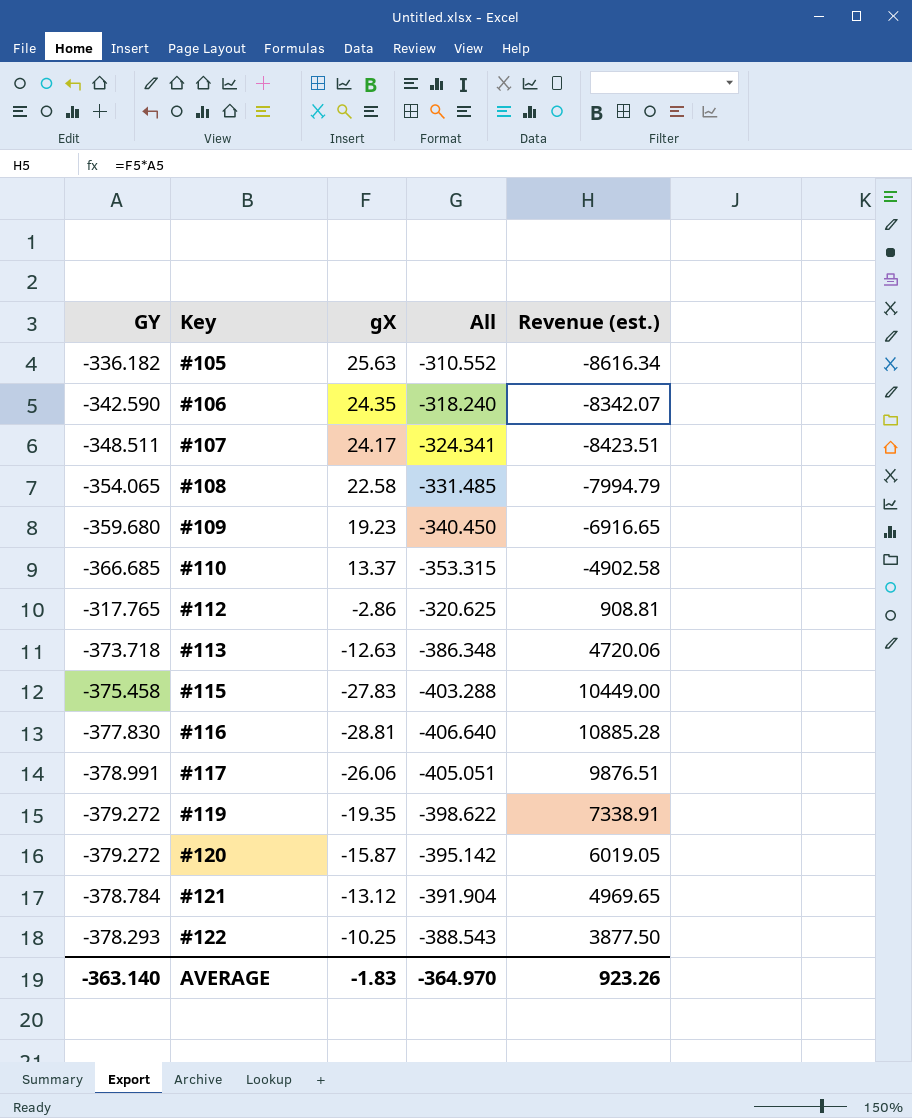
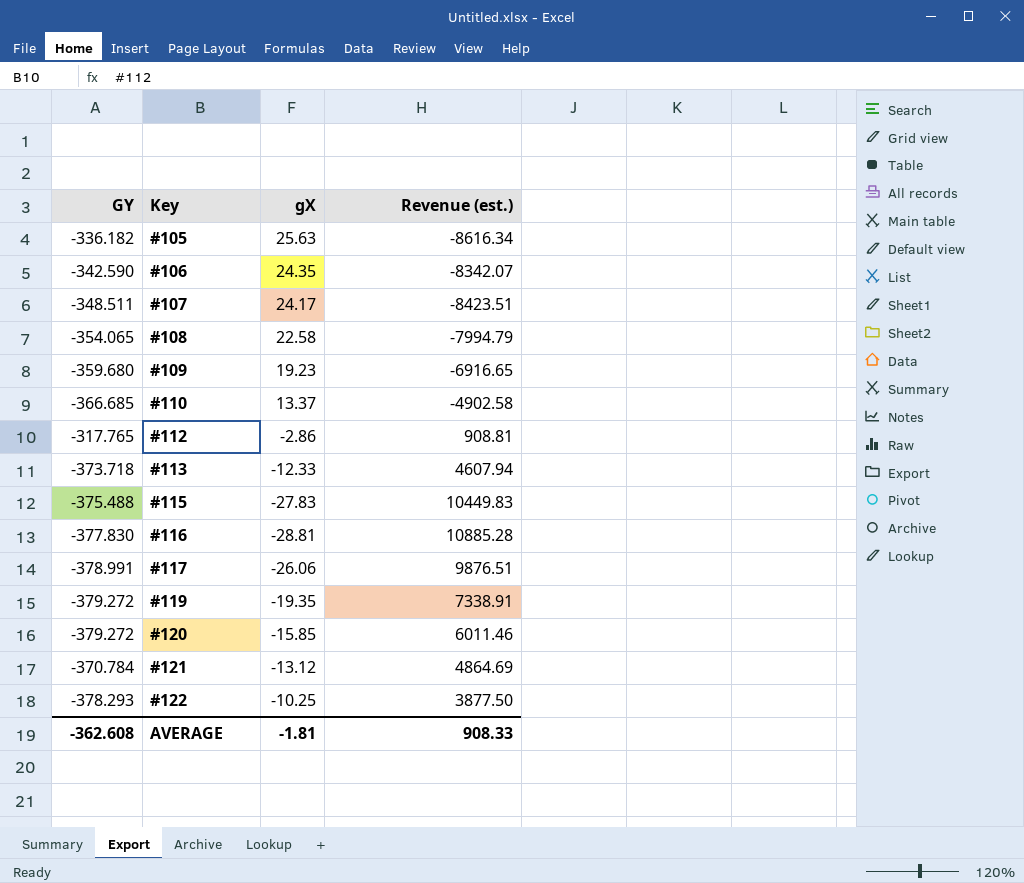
column All | formula: [GY] + [gX] -> none
#113 | gX: -12.63 -> -12.33
#113 | Revenue (est.): 4720.06 -> 4607.94
#115 | GY: -375.458 -> -375.488
#115 | Revenue (est.): 10449.00 -> 10449.83
#120 | gX: -15.87 -> -15.85
#120 | Revenue (est.): 6019.05 -> 6011.46
#121 | GY: -378.784 -> -370.784
#121 | Revenue (est.): 4969.65 -> 4864.69
AVERAGE | GY: -363.140 -> -362.608
AVERAGE | gX: -1.83 -> -1.81
AVERAGE | Revenue (est.): 923.26 -> 908.33

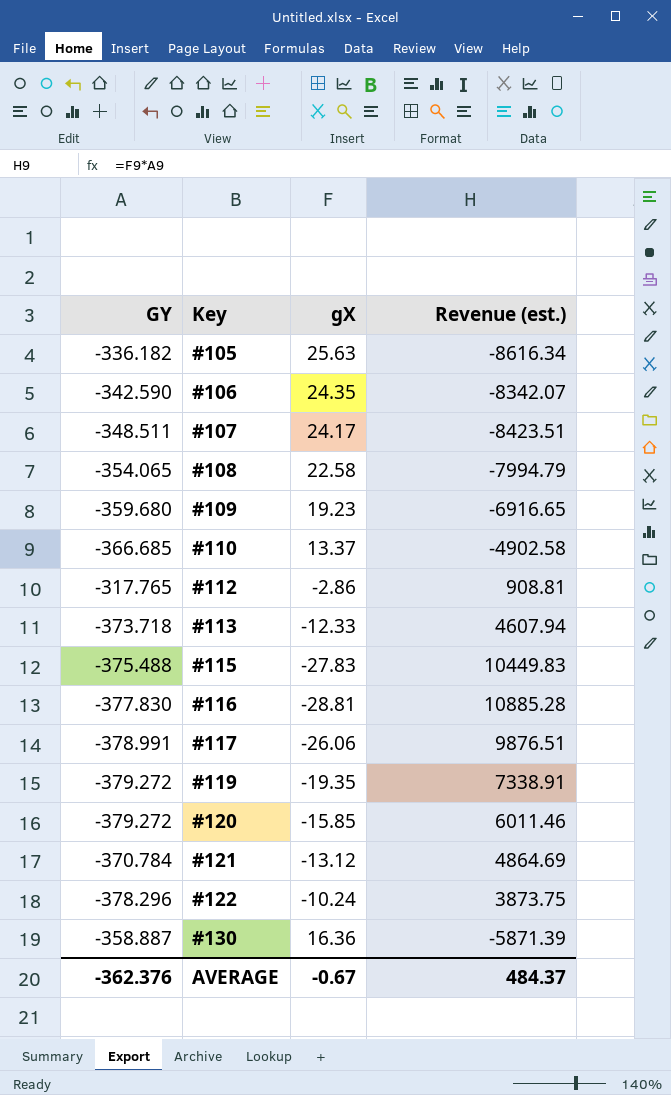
#122 | GY: -378.293 -> -378.296
#122 | gX: -10.25 -> -10.24
#122 | Revenue (est.): 3877.50 -> 3873.75
row #130: none -> -358.887 | 16.36 | -5871.39
AVERAGE | GY: -362.608 -> -362.376
AVERAGE | gX: -1.81 -> -0.67
AVERAGE | Revenue (est.): 908.33 -> 484.37

